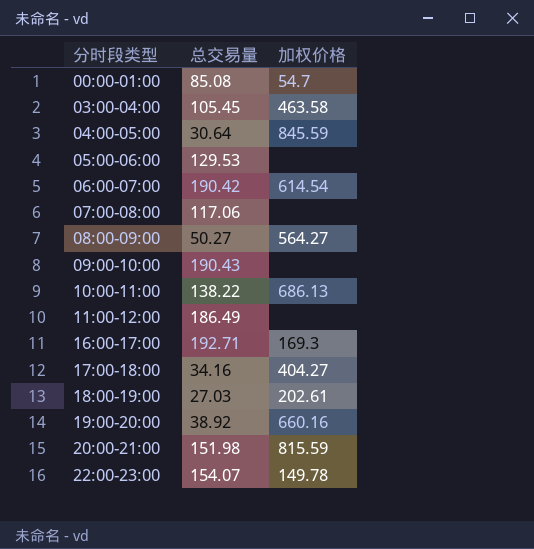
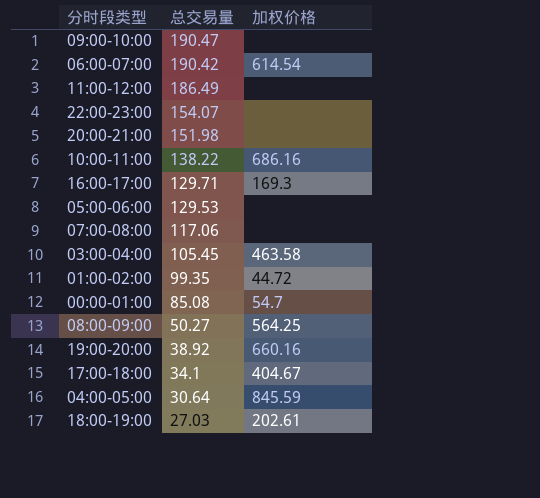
row order: 分时段类型 ascending -> 总交易量 descending
09:00-10:00 | 总交易量: 190.43 -> 190.47
22:00-23:00 | 加权价格: 149.78 -> none
20:00-21:00 | 加权价格: 815.59 -> none
10:00-11:00 | 加权价格: 686.13 -> 686.16
16:00-17:00 | 总交易量: 192.71 -> 129.71
row 01:00-02:00: none -> 99.35 | 44.72
08:00-09:00 | 加权价格: 564.27 -> 564.25
17:00-18:00 | 总交易量: 34.16 -> 34.1
17:00-18:00 | 加权价格: 404.27 -> 404.67

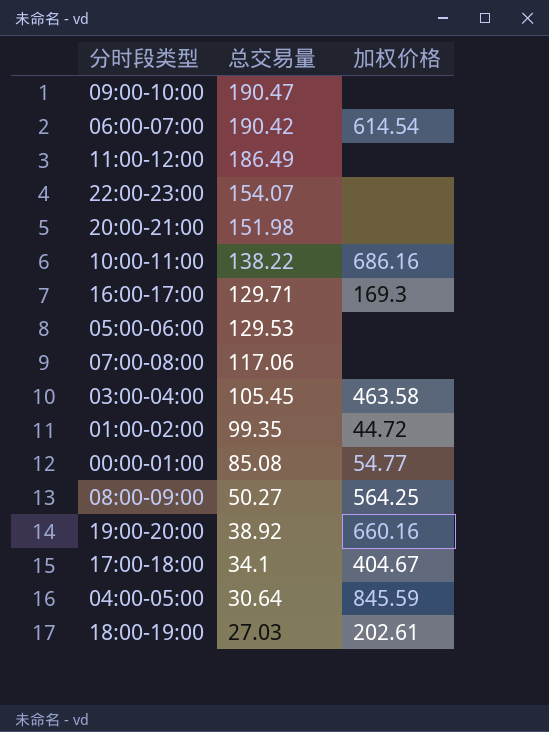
00:00-01:00 | 加权价格: 54.7 -> 54.77

